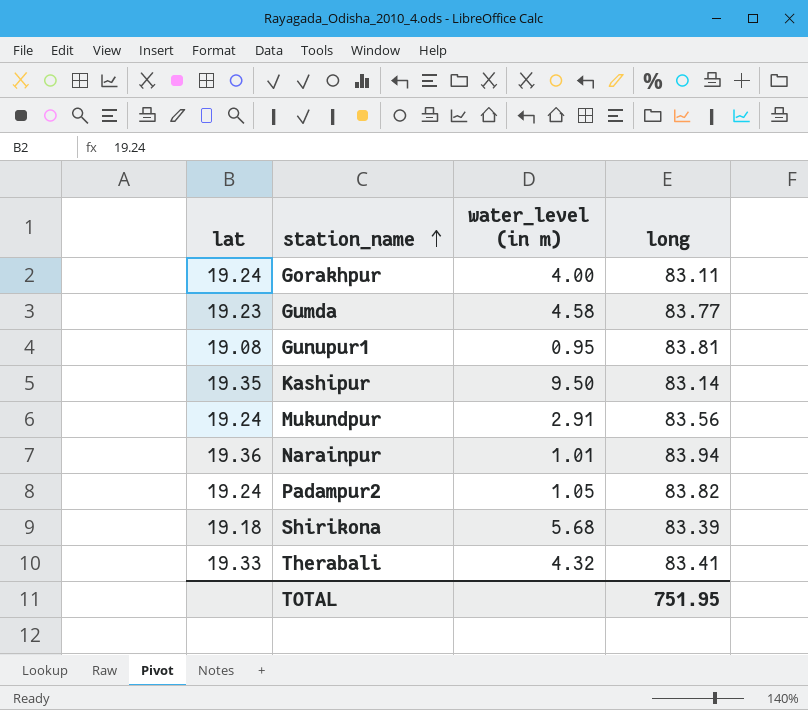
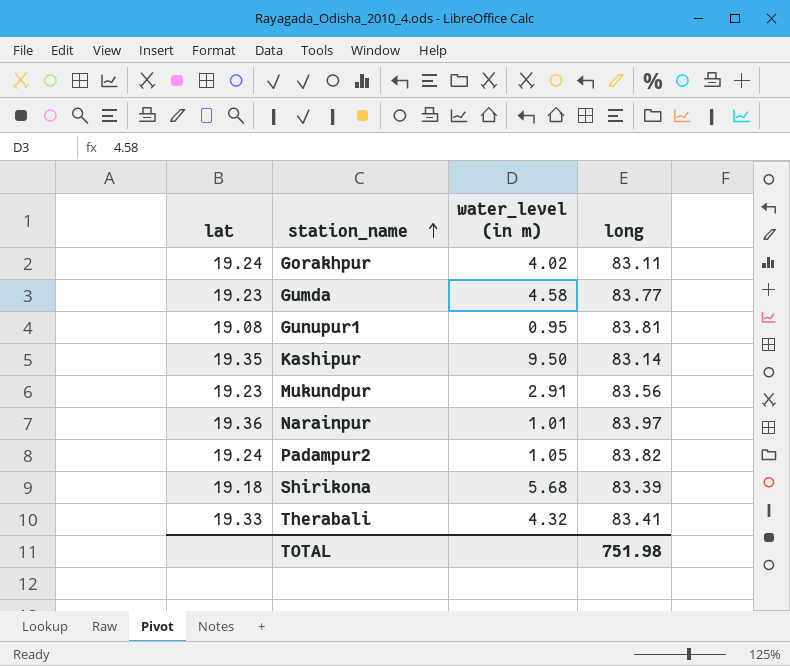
Gorakhpur | water_level (in m): 4.00 -> 4.02
Mukundpur | lat: 19.24 -> 19.23
Narainpur | long: 83.94 -> 83.97
TOTAL | long: 751.95 -> 751.98

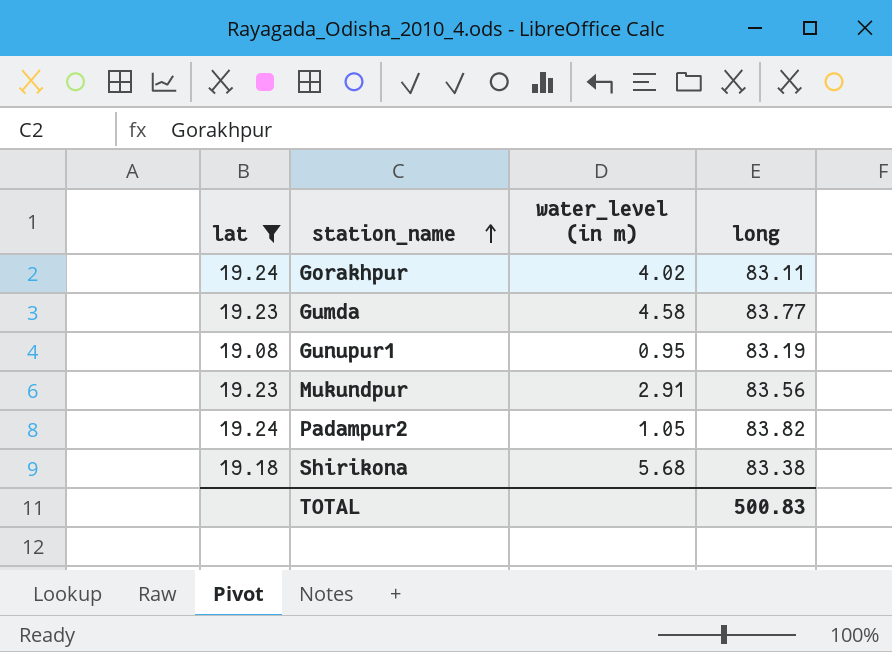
filter: none -> lat <= 19.24
Gunupur1 | long: 83.81 -> 83.19
Shirikona | long: 83.39 -> 83.38
TOTAL | long: 751.98 -> 500.83

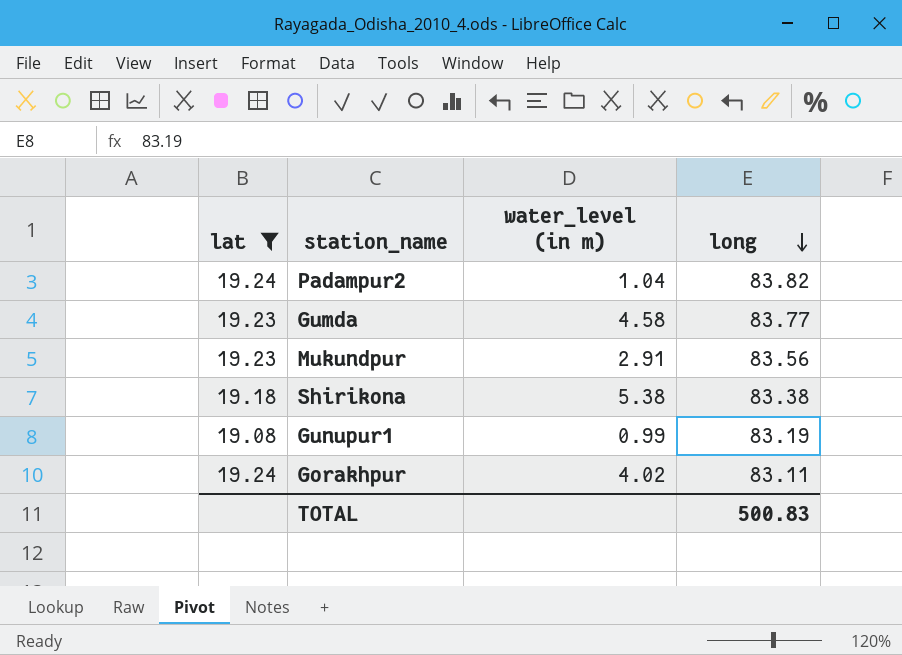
row order: station_name ascending -> long descending
Padampur2 | water_level (in m): 1.05 -> 1.04
Shirikona | water_level (in m): 5.68 -> 5.38
Gunupur1 | water_level (in m): 0.95 -> 0.99

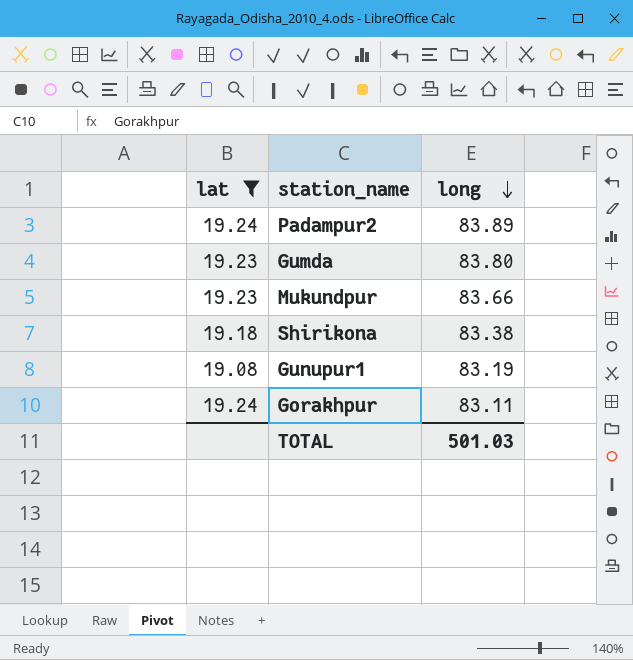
column water_level (in m) | position: 3 -> none
Padampur2 | long: 83.82 -> 83.89
Gumda | long: 83.77 -> 83.80
Mukundpur | long: 83.56 -> 83.66
TOTAL | long: 500.83 -> 501.03

